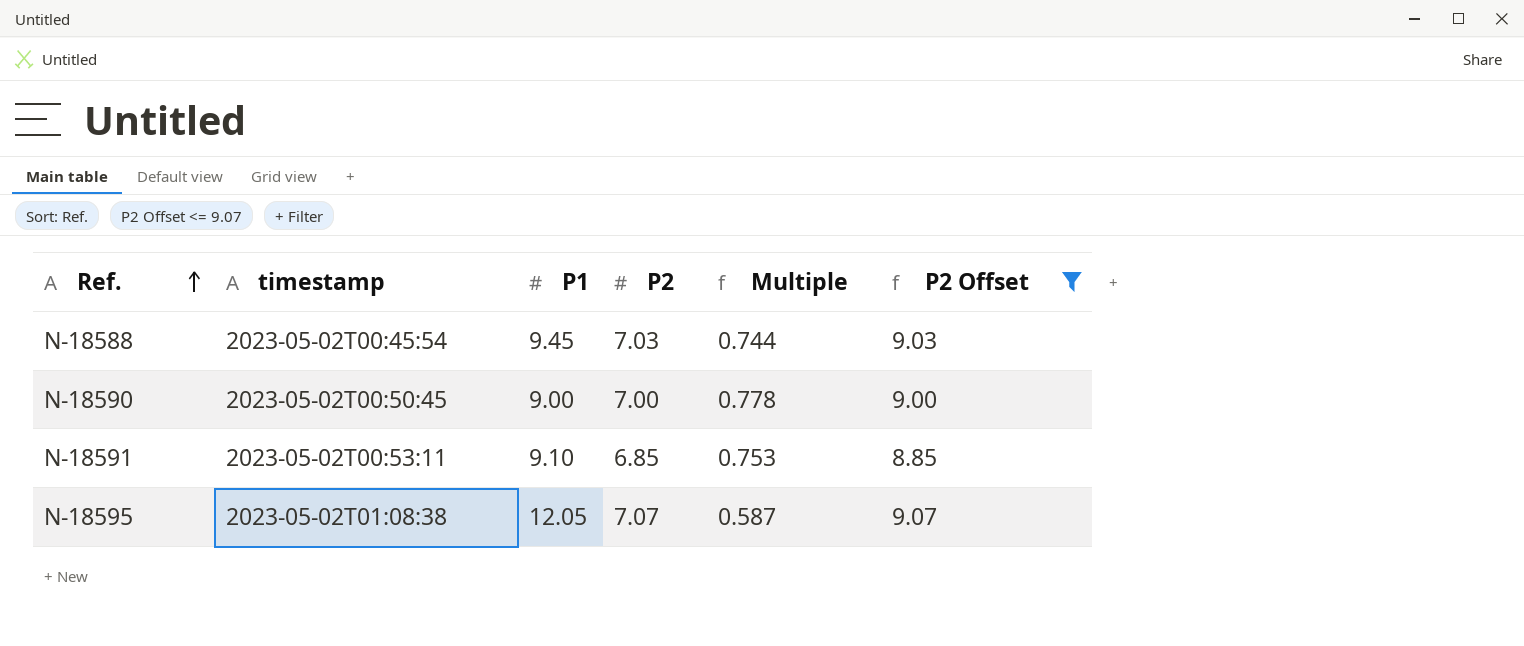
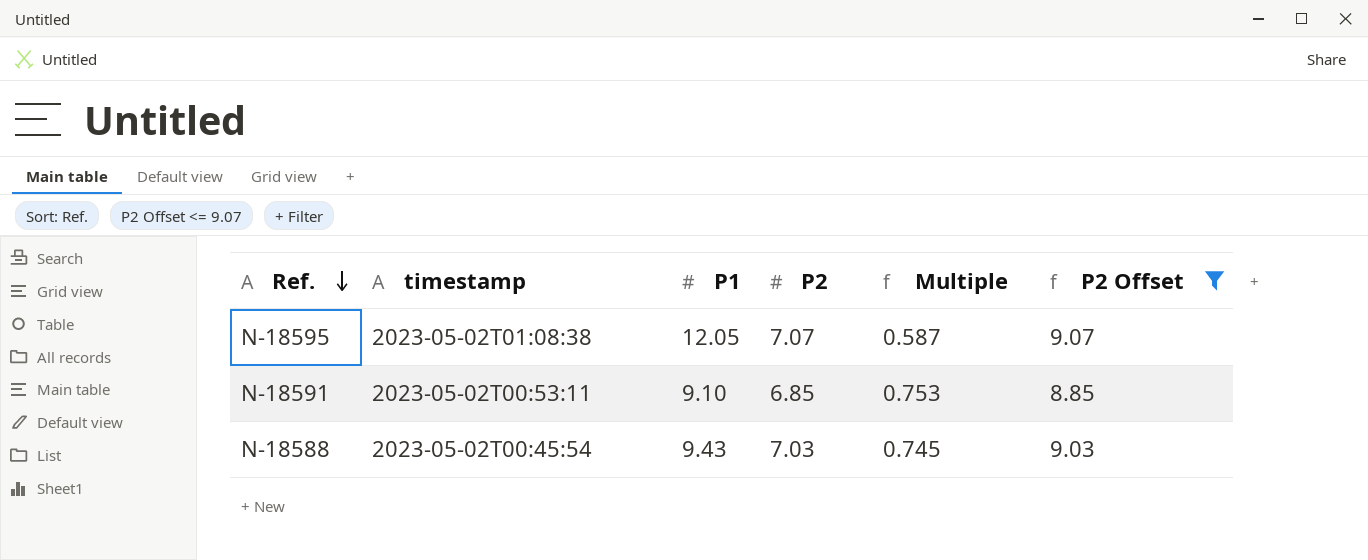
row order: Ref. ascending -> Ref. descending
row N-18590: 2023-05-02T00:50:45 | 9.00 | 7.00 | 0.778 | 9.00 -> none
N-18588 | P1: 9.45 -> 9.43
N-18588 | Multiple: 0.744 -> 0.745

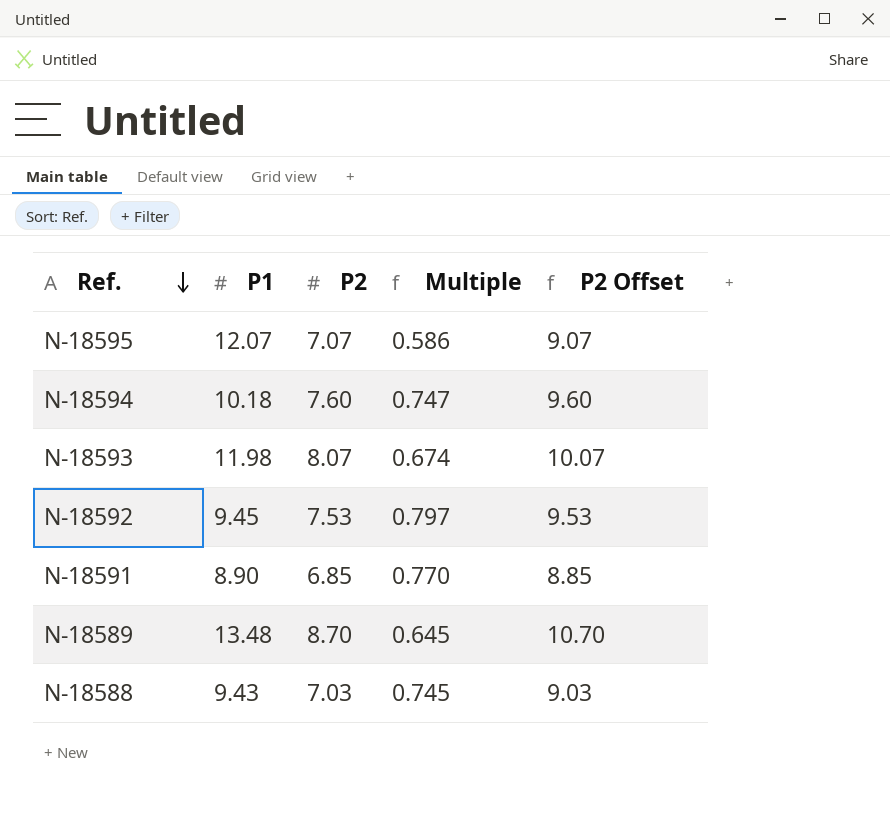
filter: P2 Offset <= 9.07 -> none
column timestamp | position: 2 -> none
N-18595 | P1: 12.05 -> 12.07
N-18595 | Multiple: 0.587 -> 0.586
N-18591 | P1: 9.10 -> 8.90
N-18591 | Multiple: 0.753 -> 0.770

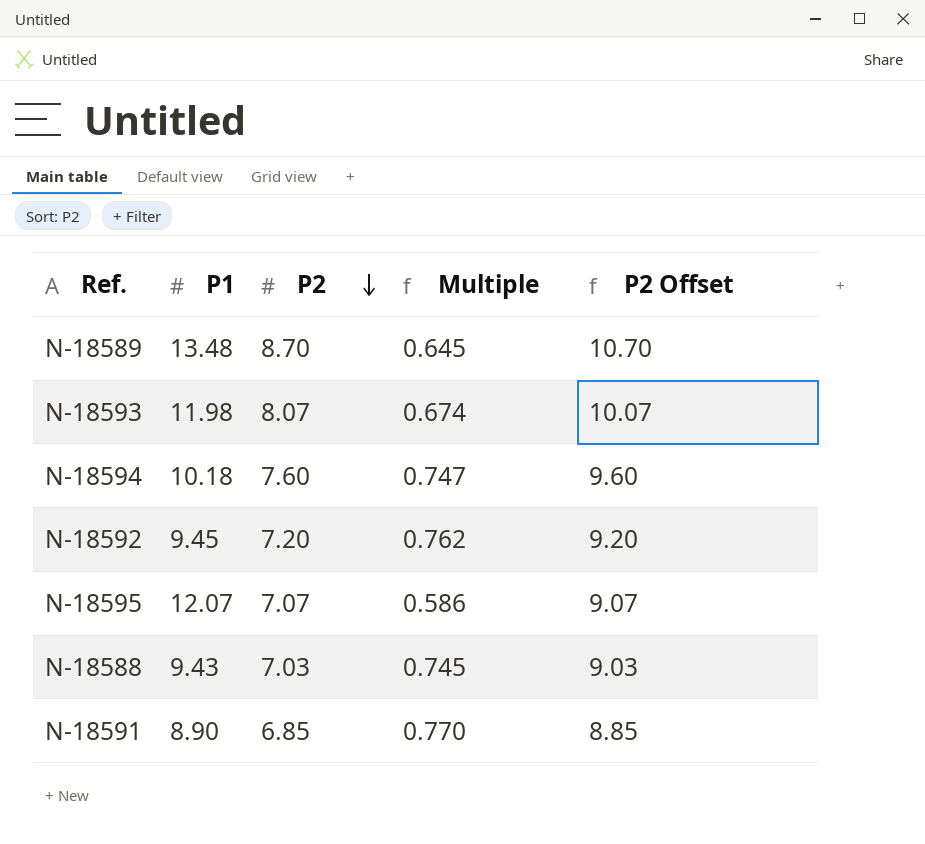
row order: Ref. descending -> P2 descending
N-18592 | P2: 7.53 -> 7.20
N-18592 | Multiple: 0.797 -> 0.762
N-18592 | P2 Offset: 9.53 -> 9.20

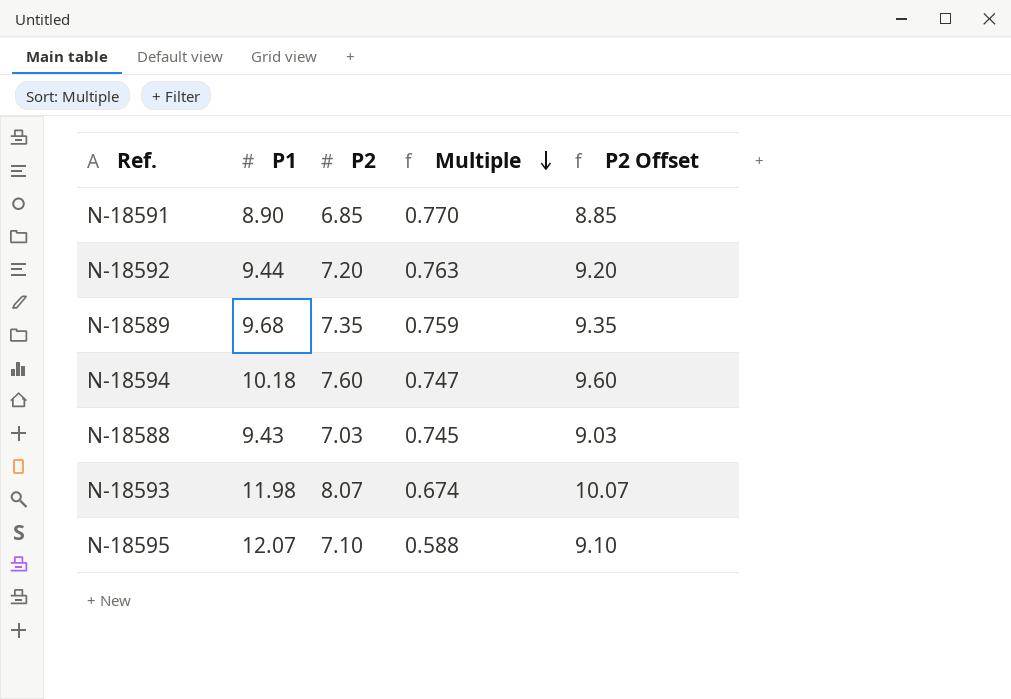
row order: P2 descending -> Multiple descending
N-18592 | P1: 9.45 -> 9.44
N-18592 | Multiple: 0.762 -> 0.763
N-18589 | P1: 13.48 -> 9.68
N-18589 | P2: 8.70 -> 7.35
N-18589 | Multiple: 0.645 -> 0.759
N-18589 | P2 Offset: 10.70 -> 9.35
N-18595 | P2: 7.07 -> 7.10
N-18595 | Multiple: 0.586 -> 0.588
N-18595 | P2 Offset: 9.07 -> 9.10

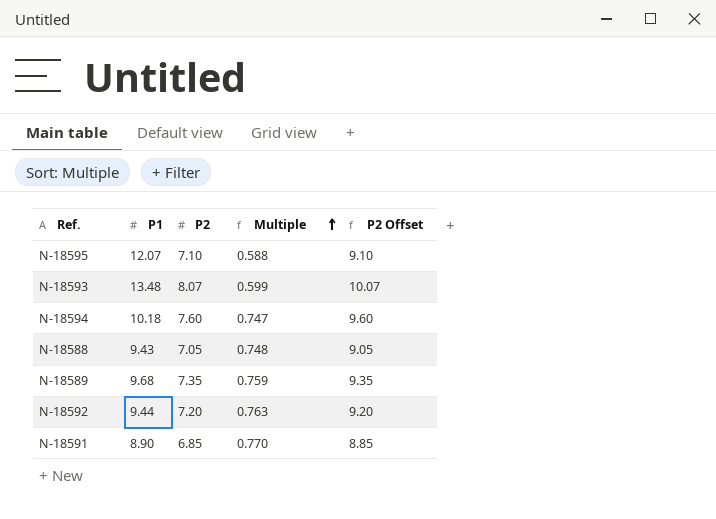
row order: Multiple descending -> Multiple ascending
N-18593 | P1: 11.98 -> 13.48
N-18593 | Multiple: 0.674 -> 0.599
N-18588 | P2: 7.03 -> 7.05
N-18588 | Multiple: 0.745 -> 0.748
N-18588 | P2 Offset: 9.03 -> 9.05

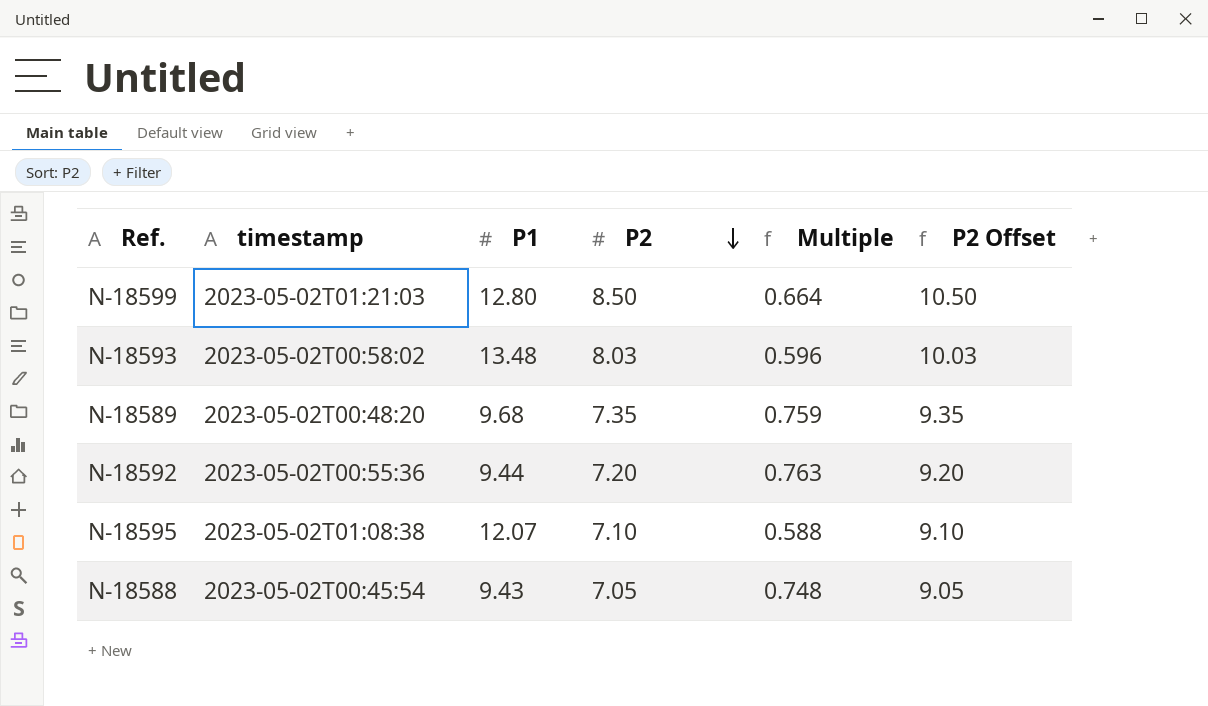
row order: Multiple ascending -> P2 descending
column timestamp | position: none -> 2
row N-18594: 10.18 | 7.60 | 0.747 | 9.60 -> none
row N-18591: 8.90 | 6.85 | 0.770 | 8.85 -> none
row N-18599: none -> 2023-05-02T01:21:03 | 12.80 | 8.50 | 0.664 | 10.50
N-18593 | P2: 8.07 -> 8.03
N-18593 | Multiple: 0.599 -> 0.596
N-18593 | P2 Offset: 10.07 -> 10.03

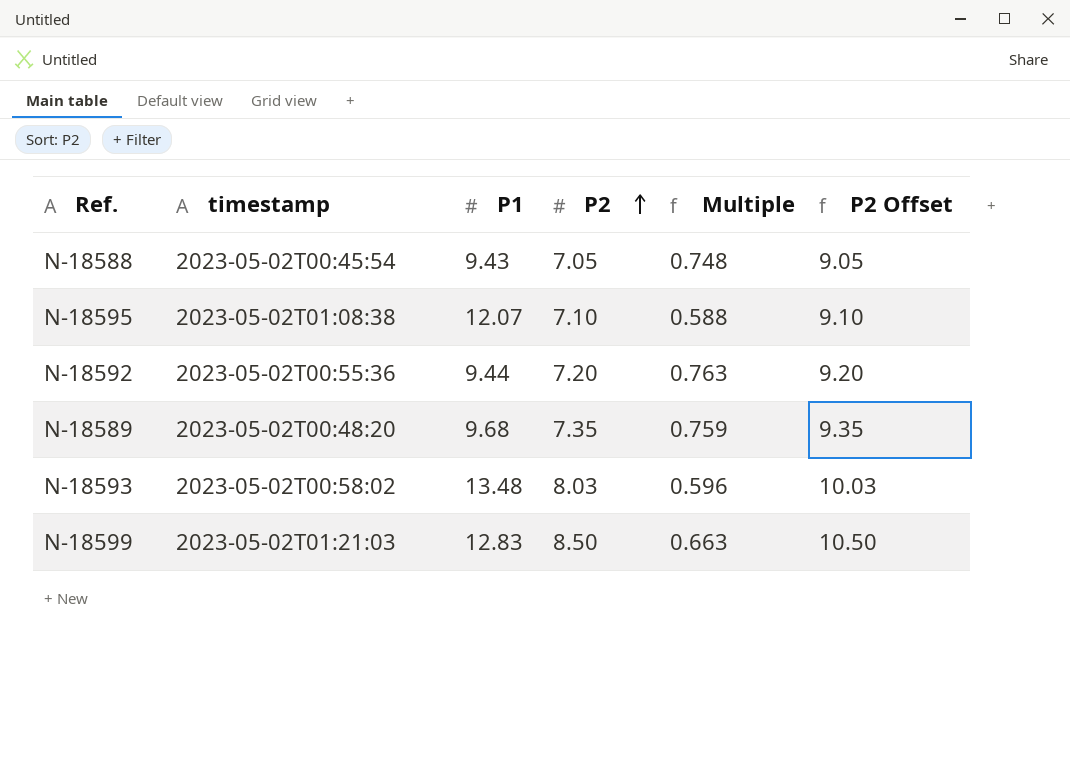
row order: P2 descending -> P2 ascending
N-18599 | P1: 12.80 -> 12.83
N-18599 | Multiple: 0.664 -> 0.663

